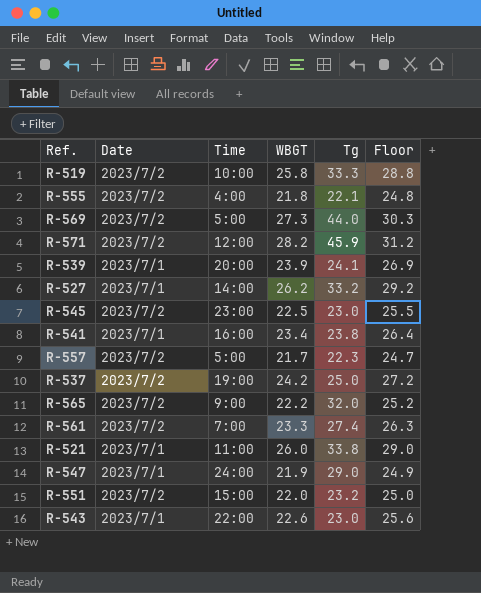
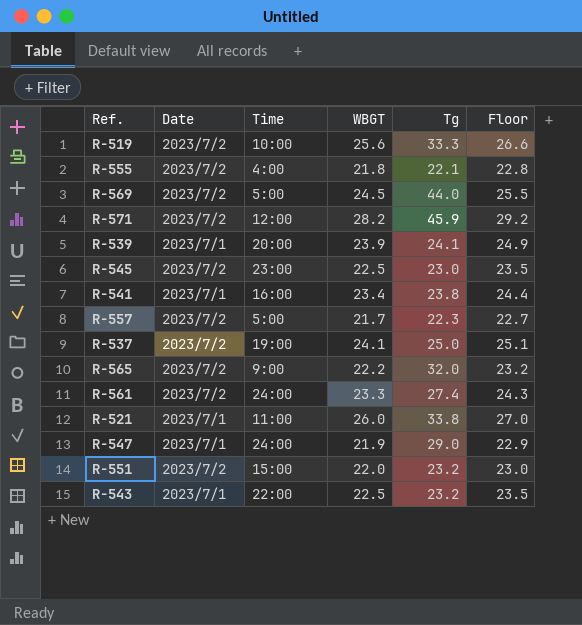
column Floor | formula: [WBGT] + 3 -> [WBGT] + 1
row R-527: 2023/7/1 | 14:00 | 26.2 | 33.2 | 29.2 -> none
R-519 | WBGT: 25.8 -> 25.6
R-569 | WBGT: 27.3 -> 24.5
R-537 | WBGT: 24.2 -> 24.1
R-561 | Time: 7:00 -> 24:00
R-543 | WBGT: 22.6 -> 22.5
R-543 | Tg: 23.0 -> 23.2

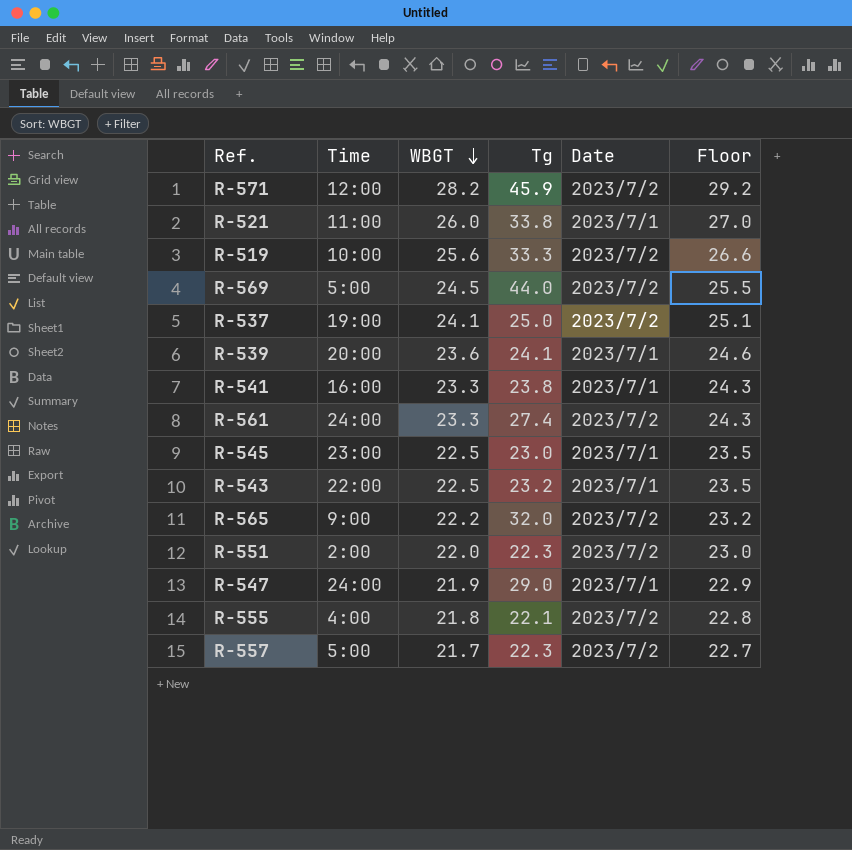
row order: none -> WBGT descending
column Date | position: 2 -> 5
R-539 | WBGT: 23.9 -> 23.6
R-539 | Floor: 24.9 -> 24.6
R-541 | WBGT: 23.4 -> 23.3
R-541 | Floor: 24.4 -> 24.3
R-545 | Date: 2023/7/2 -> 2023/7/1
R-551 | Time: 15:00 -> 2:00
R-551 | Tg: 23.2 -> 22.3

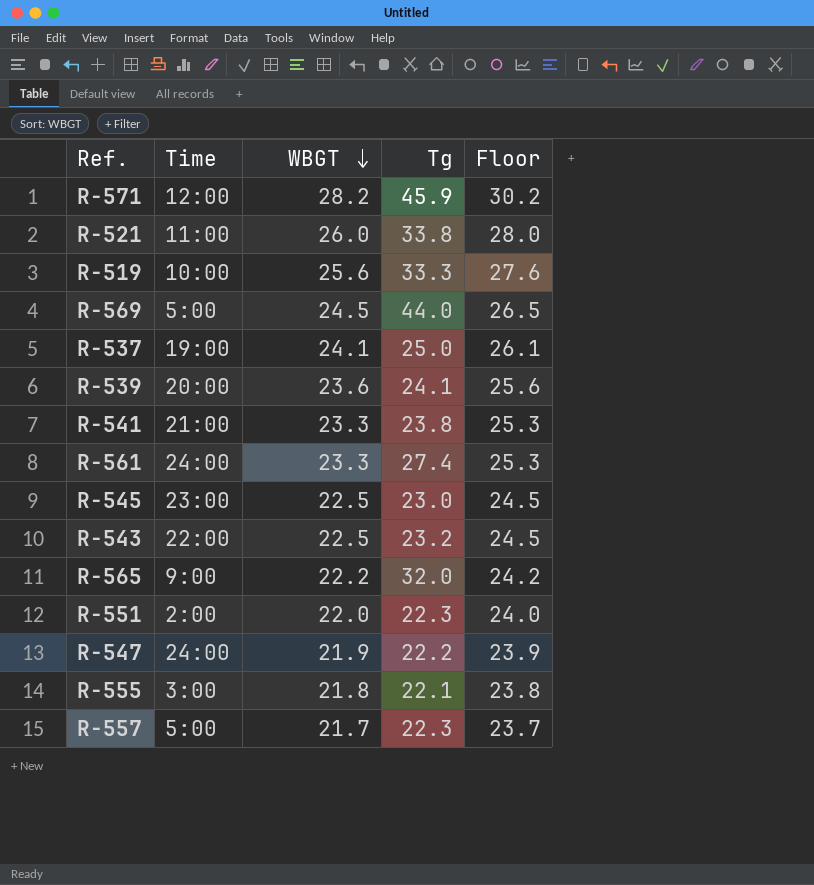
column Date | position: 5 -> none
column Floor | formula: [WBGT] + 1 -> [WBGT] + 2
R-541 | Time: 16:00 -> 21:00
R-547 | Tg: 29.0 -> 22.2
R-555 | Time: 4:00 -> 3:00

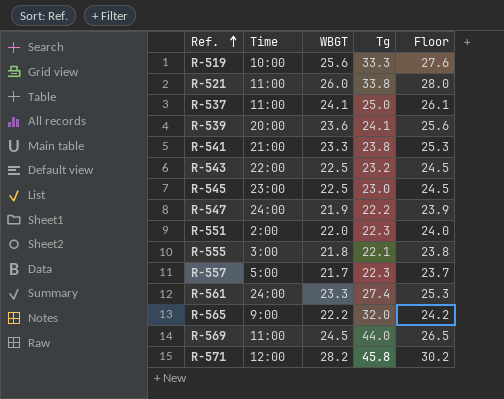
row order: WBGT descending -> Ref. ascending
R-537 | Time: 19:00 -> 11:00
R-569 | Time: 5:00 -> 11:00
R-571 | Tg: 45.9 -> 45.8

